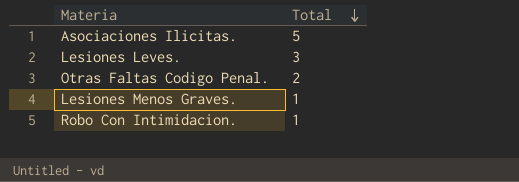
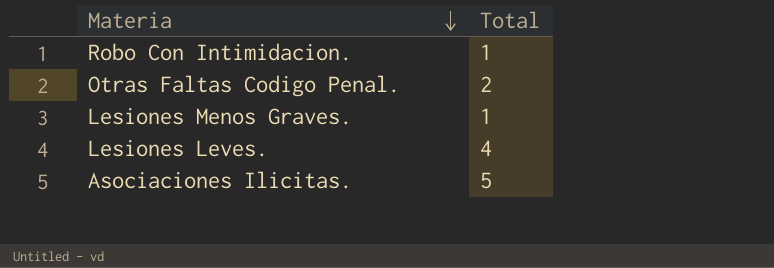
row order: Total descending -> Materia descending
Lesiones Leves. | Total: 3 -> 4

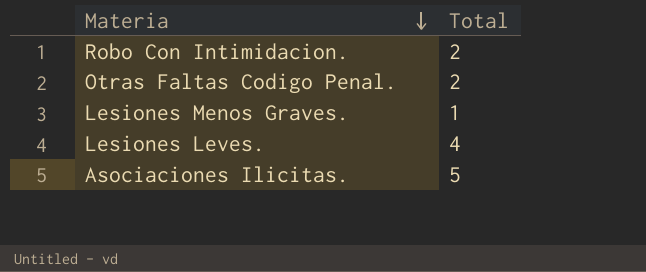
Robo Con Intimidacion. | Total: 1 -> 2

